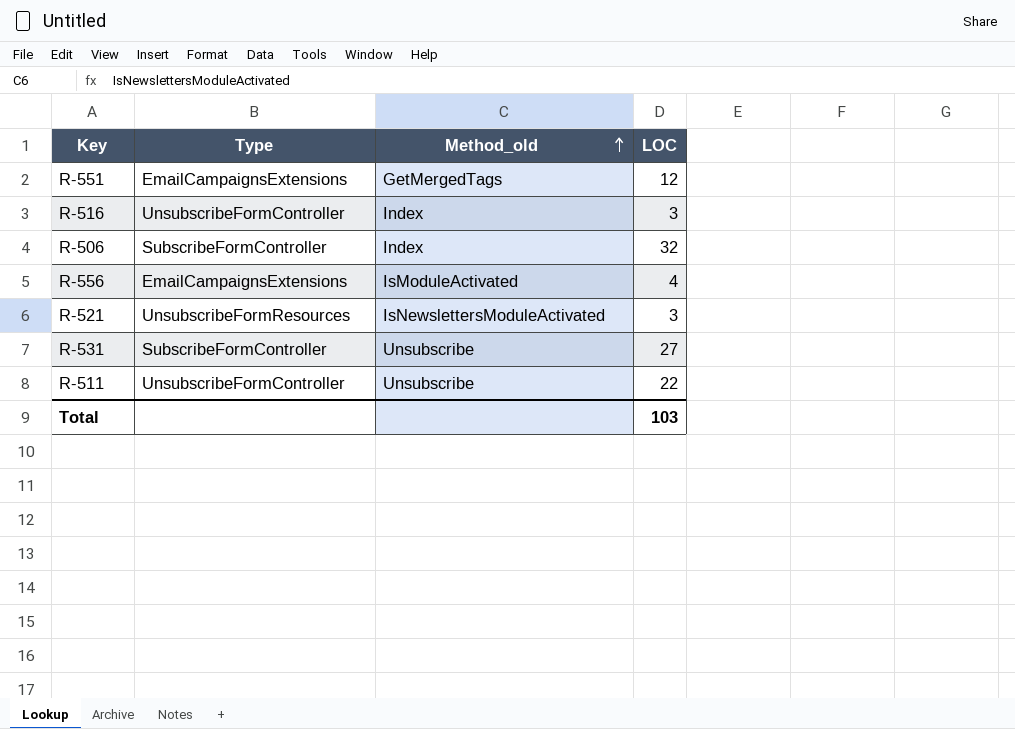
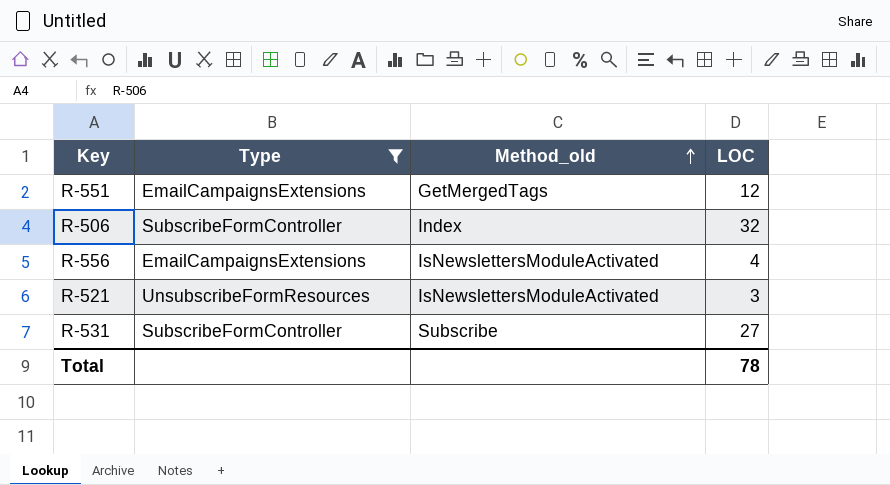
filter: none -> Type != UnsubscribeFormController
R-556 | Method_old: IsModuleActivated -> IsNewslettersModuleActivated
R-531 | Method_old: Unsubscribe -> Subscribe
Total | LOC: 103 -> 78

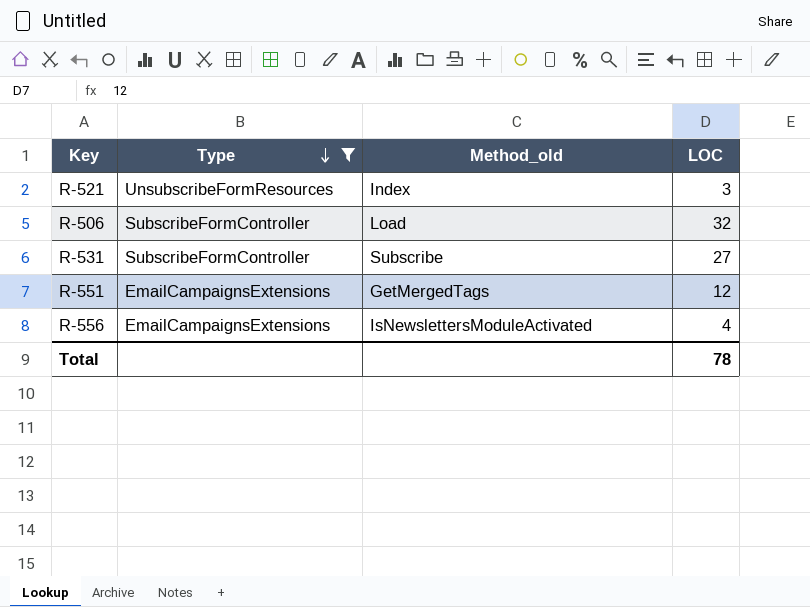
row order: Method_old ascending -> Type descending
R-521 | Method_old: IsNewslettersModuleActivated -> Index
R-506 | Method_old: Index -> Load

